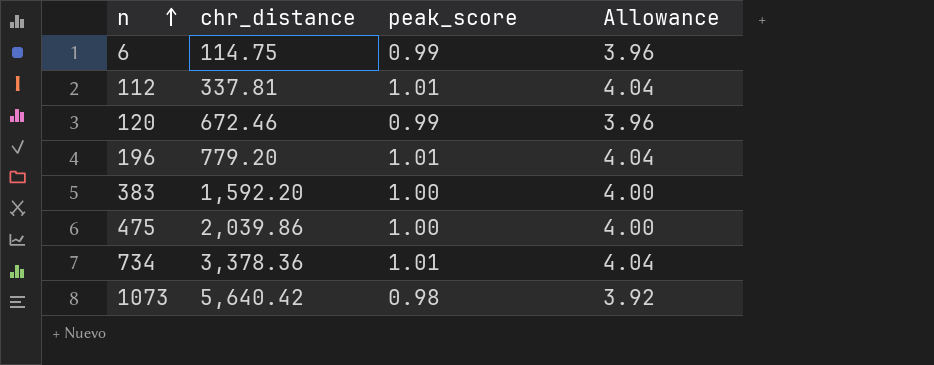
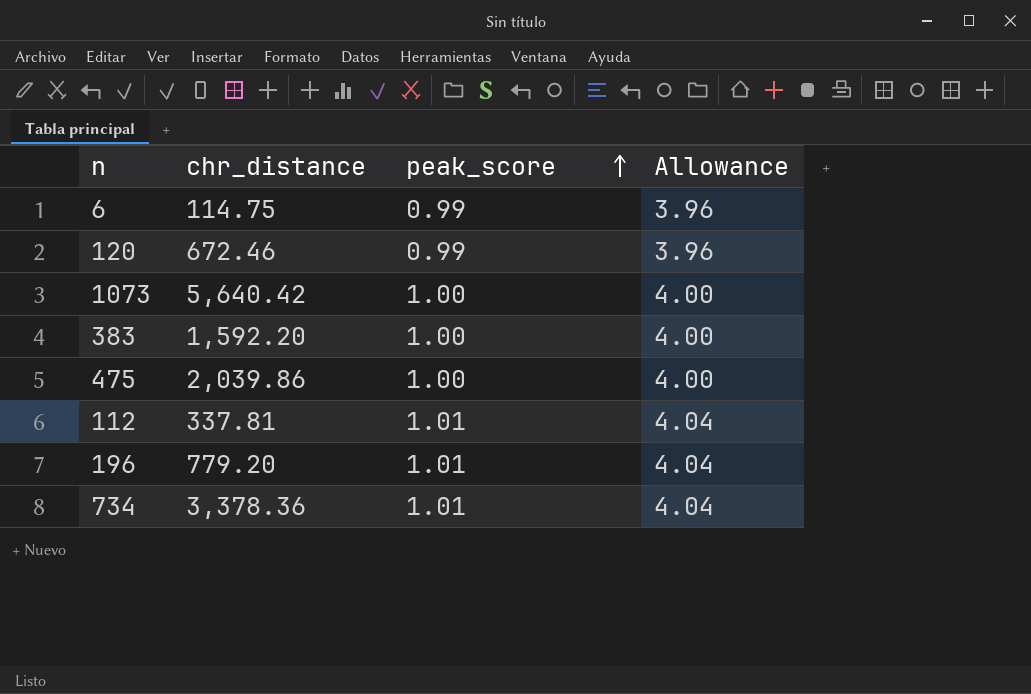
row order: n ascending -> peak_score ascending
1073 | peak_score: 0.98 -> 1.00
1073 | Allowance: 3.92 -> 4.00

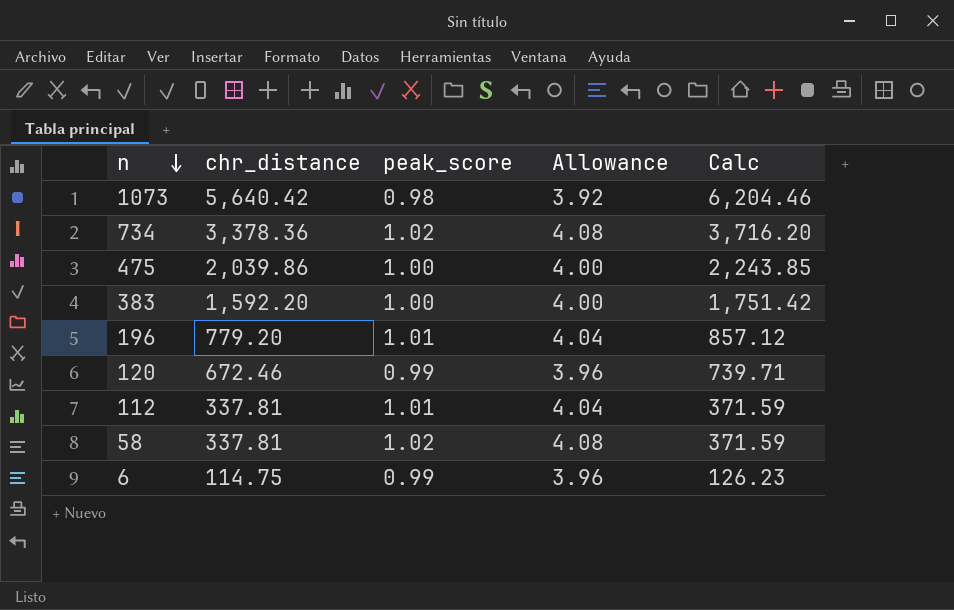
row order: peak_score ascending -> n descending
column Calc | formula: none -> [chr_distance] * 1.1
1073 | peak_score: 1.00 -> 0.98
1073 | Allowance: 4.00 -> 3.92
734 | peak_score: 1.01 -> 1.02
734 | Allowance: 4.04 -> 4.08
row 58: none -> 337.81 | 1.02 | 4.08 | 371.59

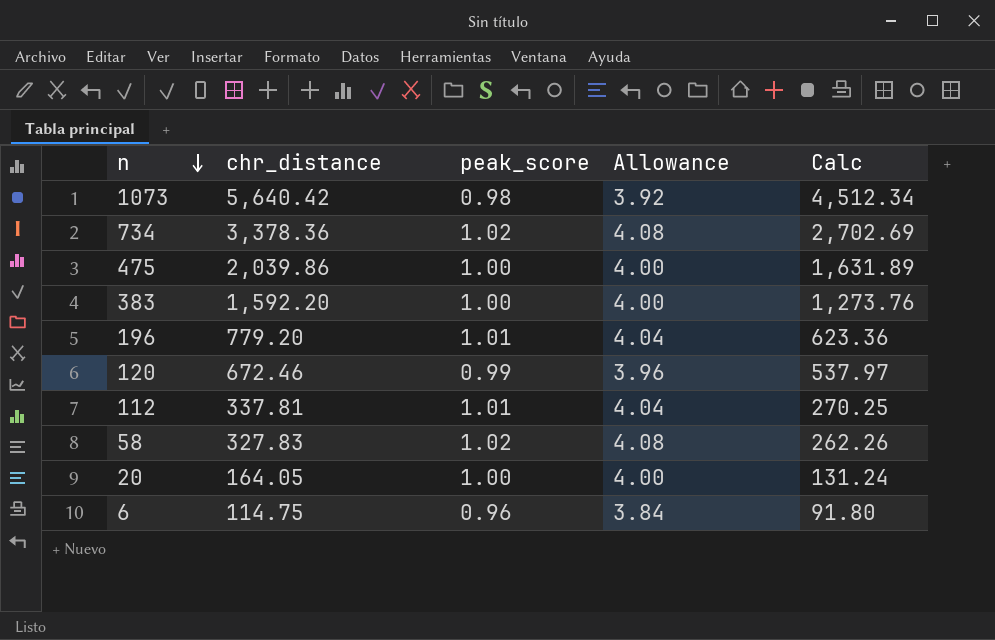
column Calc | formula: [chr_distance] * 1.1 -> [chr_distance] * 0.8
58 | chr_distance: 337.81 -> 327.83
row 20: none -> 164.05 | 1.00 | 4.00 | 131.24
6 | peak_score: 0.99 -> 0.96
6 | Allowance: 3.96 -> 3.84

